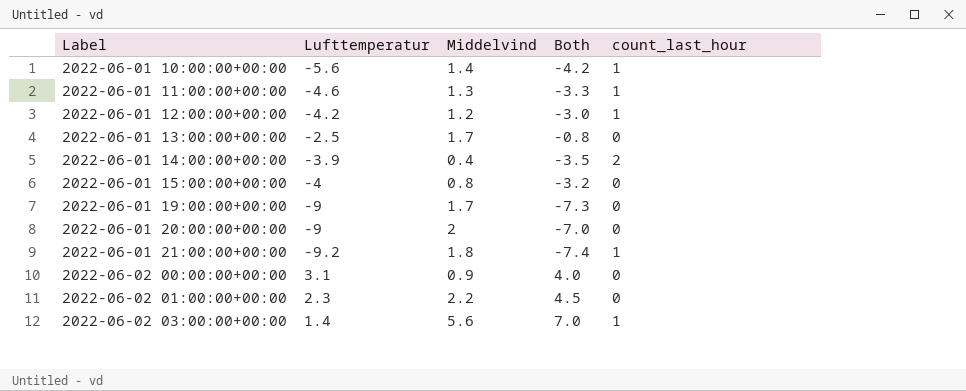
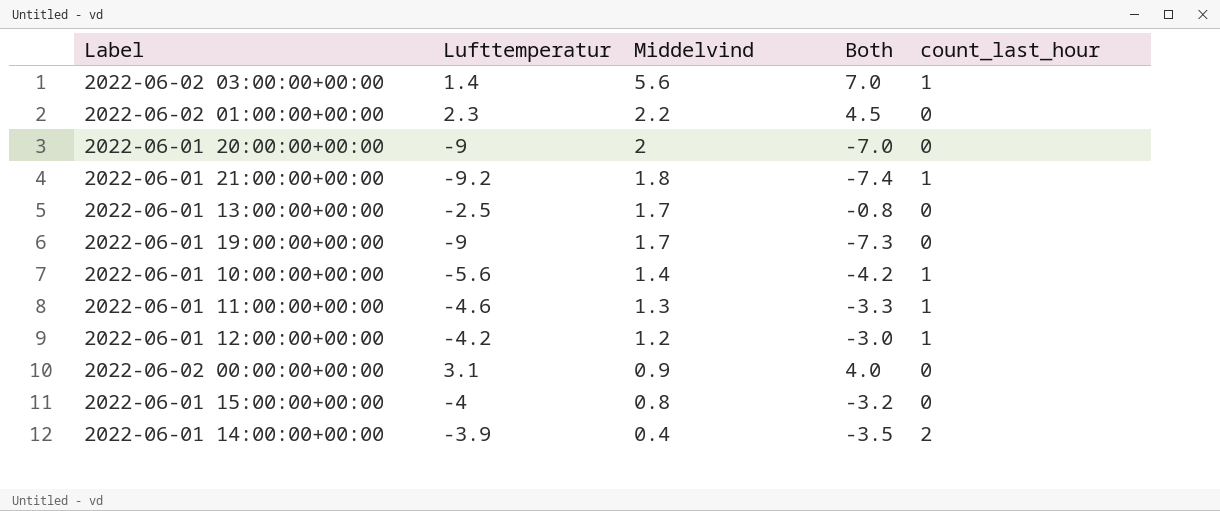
row order: Label ascending -> Middelvind descending

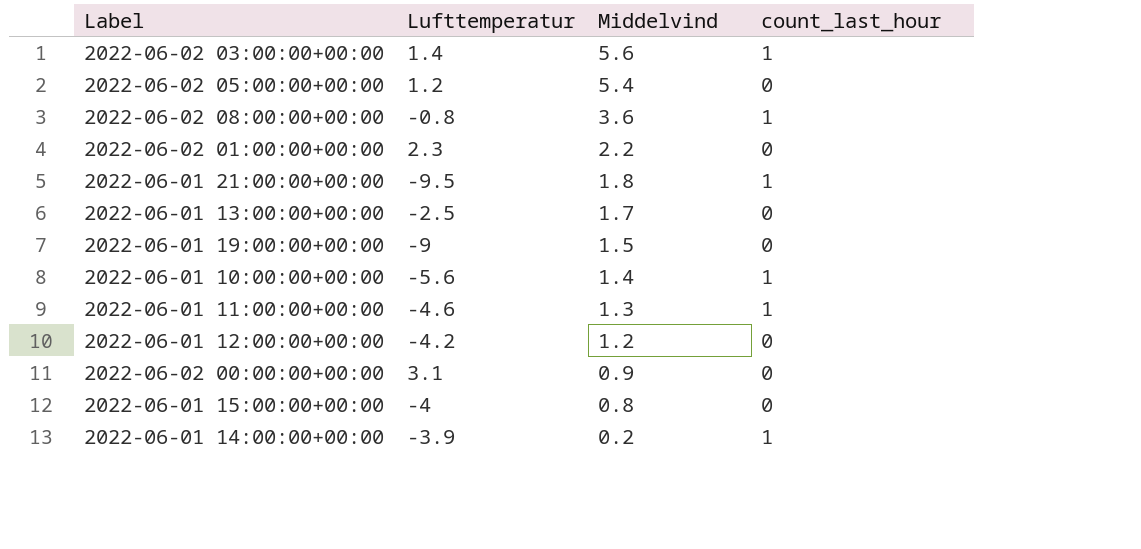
column Both | formula: [Lufttemperatur] + [Middelvind] -> none
row 2022-06-01 20:00:00+00:00: -9 | 2 | -7.0 | 0 -> none
row 2022-06-02 05:00:00+00:00: none -> 1.2 | 5.4 | 0
row 2022-06-02 08:00:00+00:00: none -> -0.8 | 3.6 | 1
2022-06-01 21:00:00+00:00 | Lufttemperatur: -9.2 -> -9.5
2022-06-01 19:00:00+00:00 | Middelvind: 1.7 -> 1.5
2022-06-01 12:00:00+00:00 | count_last_hour: 1 -> 0
2022-06-01 14:00:00+00:00 | Middelvind: 0.4 -> 0.2
2022-06-01 14:00:00+00:00 | count_last_hour: 2 -> 1

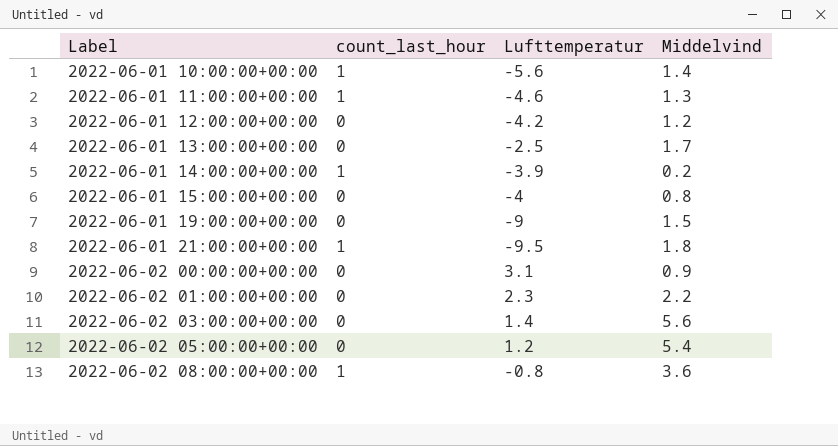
row order: Middelvind descending -> Label ascending
column count_last_hour | position: 4 -> 2
2022-06-02 03:00:00+00:00 | count_last_hour: 1 -> 0

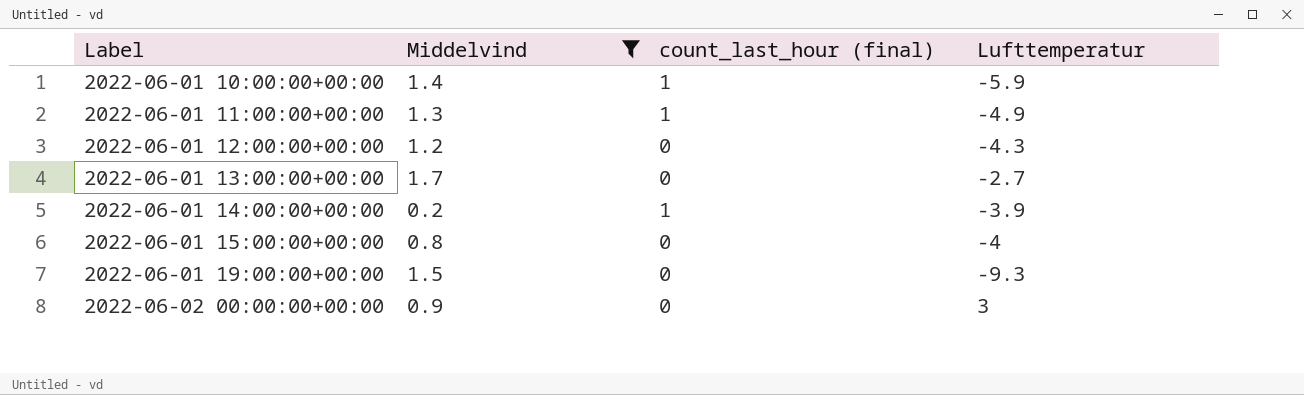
filter: none -> Middelvind <= 1.7
column Middelvind | position: 4 -> 2
column name: count_last_hour -> count_last_hour (final)
2022-06-01 10:00:00+00:00 | Lufttemperatur: -5.6 -> -5.9
2022-06-01 11:00:00+00:00 | Lufttemperatur: -4.6 -> -4.9
2022-06-01 12:00:00+00:00 | Lufttemperatur: -4.2 -> -4.3
2022-06-01 13:00:00+00:00 | Lufttemperatur: -2.5 -> -2.7
2022-06-01 19:00:00+00:00 | Lufttemperatur: -9 -> -9.3
2022-06-02 00:00:00+00:00 | Lufttemperatur: 3.1 -> 3

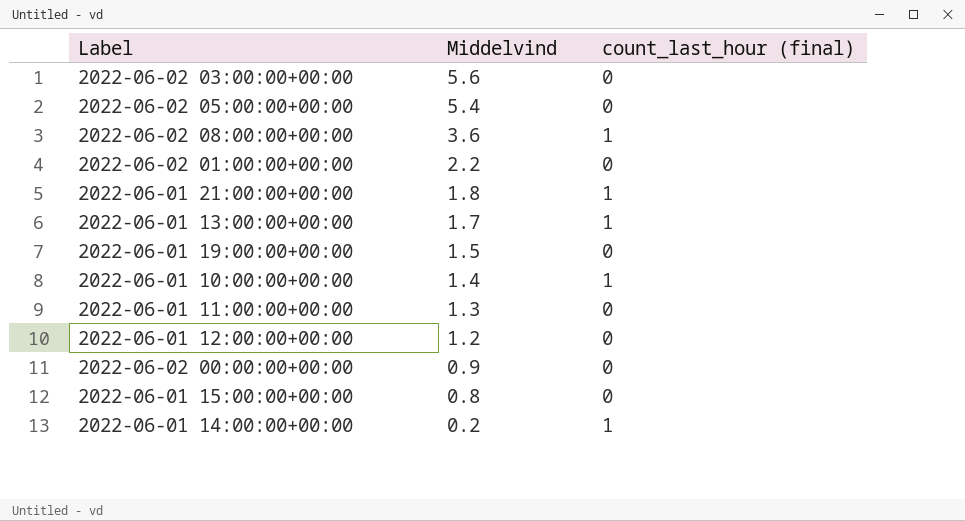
filter: Middelvind <= 1.7 -> none
row order: Label ascending -> Middelvind descending
column Lufttemperatur | position: 4 -> none
2022-06-01 13:00:00+00:00 | count_last_hour (final): 0 -> 1
2022-06-01 11:00:00+00:00 | count_last_hour (final): 1 -> 0

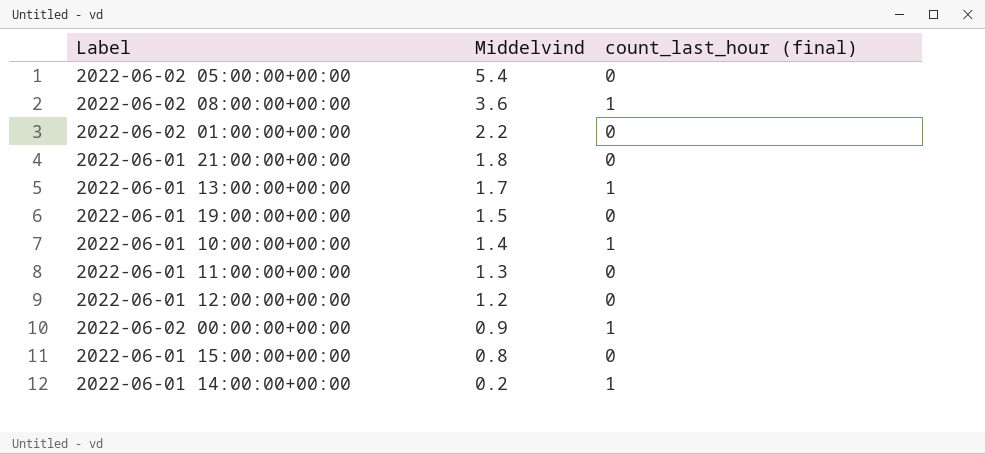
row 2022-06-02 03:00:00+00:00: 5.6 | 0 -> none
2022-06-01 21:00:00+00:00 | count_last_hour (final): 1 -> 0
2022-06-02 00:00:00+00:00 | count_last_hour (final): 0 -> 1

